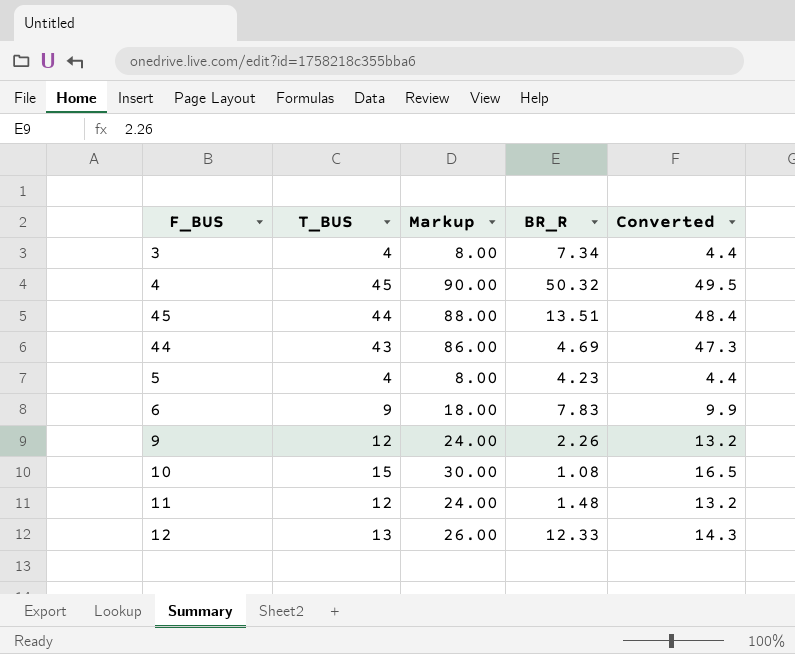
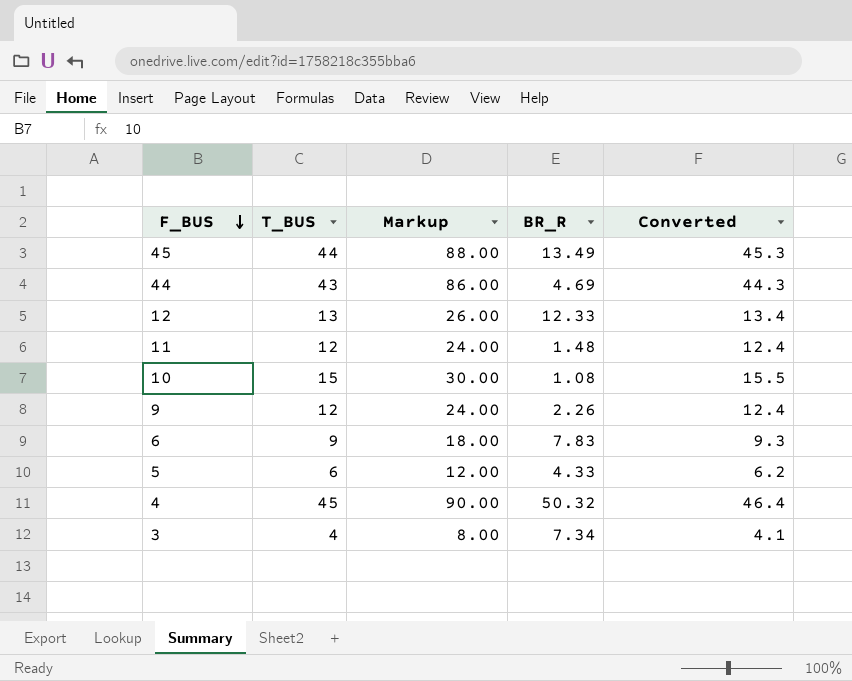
row order: none -> F_BUS descending
column Converted | formula: [T_BUS] * 1.1 -> [T_BUS] * 1.03
45 | BR_R: 13.51 -> 13.49
5 | T_BUS: 4 -> 6
5 | Markup: 8.00 -> 12.00
5 | BR_R: 4.23 -> 4.33

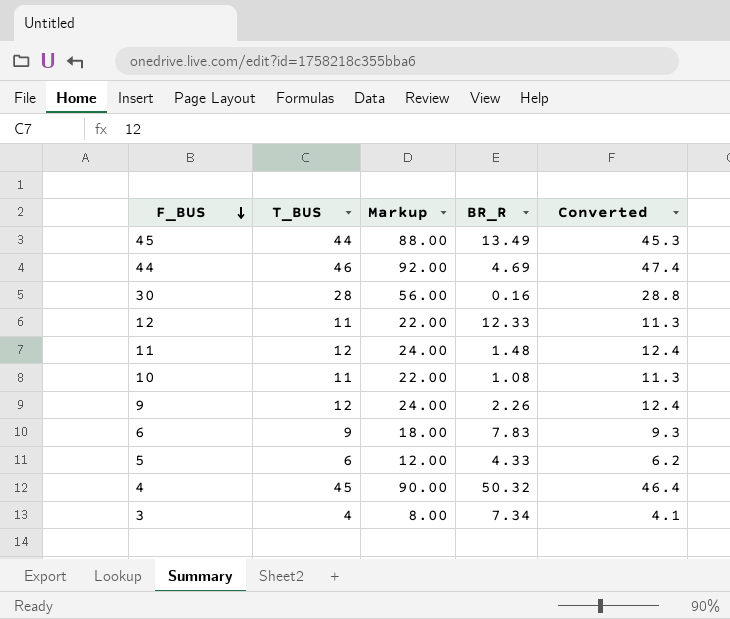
44 | T_BUS: 43 -> 46
44 | Markup: 86.00 -> 92.00
44 | Converted: 44.3 -> 47.4
row 30: none -> 28 | 56.00 | 0.16 | 28.8
12 | T_BUS: 13 -> 11
12 | Markup: 26.00 -> 22.00
12 | Converted: 13.4 -> 11.3
10 | T_BUS: 15 -> 11
10 | Markup: 30.00 -> 22.00
10 | Converted: 15.5 -> 11.3

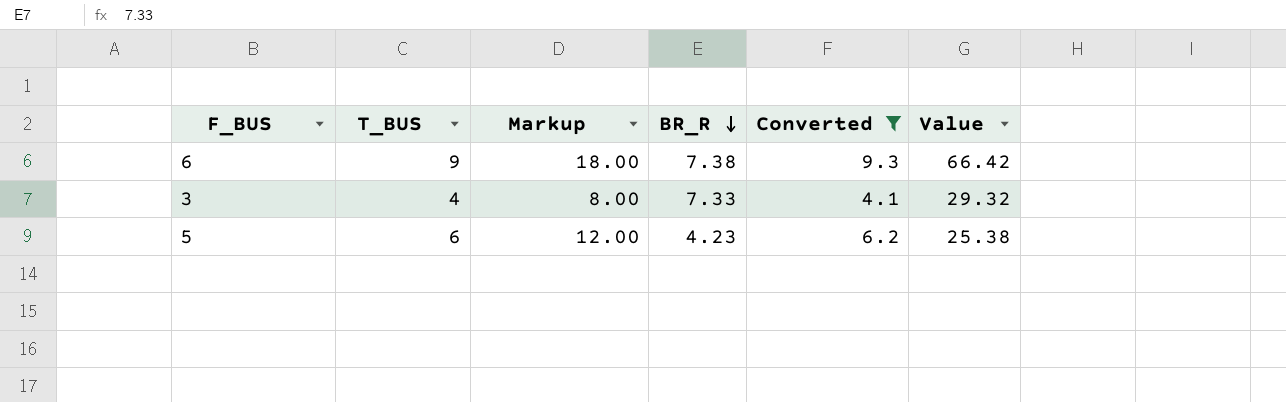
filter: none -> Converted <= 9.3
row order: F_BUS descending -> BR_R descending
column Value | formula: none -> [T_BUS] * [BR_R]
6 | BR_R: 7.83 -> 7.38
3 | BR_R: 7.34 -> 7.33
5 | BR_R: 4.33 -> 4.23

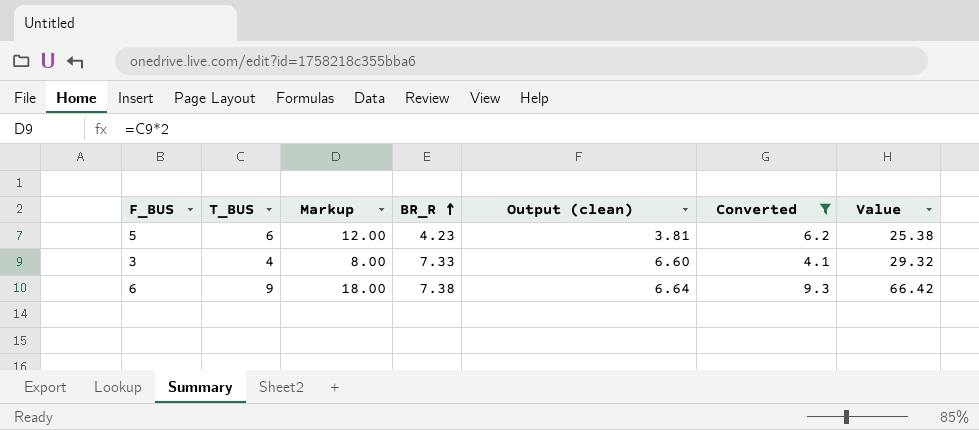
row order: BR_R descending -> BR_R ascending
column Output (clean) | formula: none -> [BR_R] * 0.9

